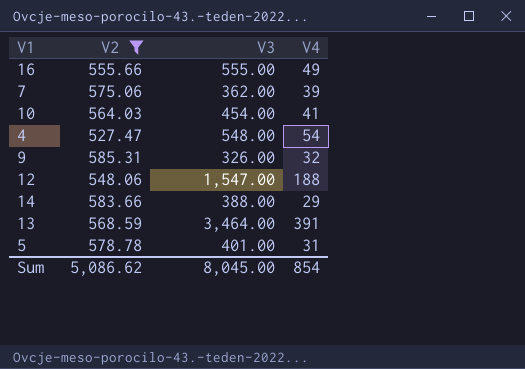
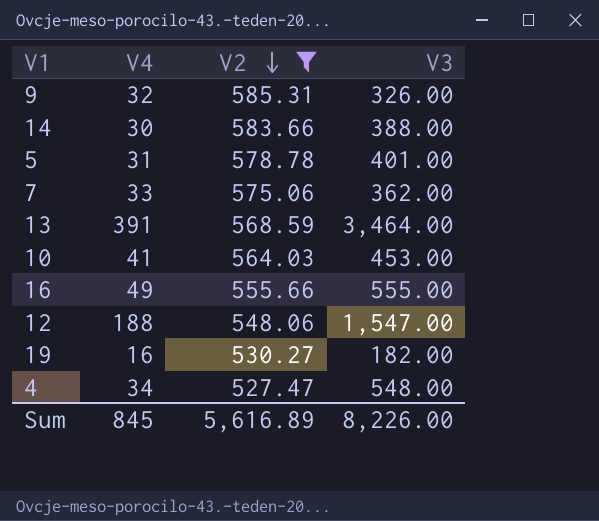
row order: none -> V2 descending
column V4 | position: 4 -> 2
14 | V4: 29 -> 30
7 | V4: 39 -> 33
10 | V3: 454.00 -> 453.00
row 19: none -> 16 | 530.27 | 182.00
4 | V4: 54 -> 34
Sum | V4: 854 -> 845
Sum | V2: 5,086.62 -> 5,616.89
Sum | V3: 8,045.00 -> 8,226.00

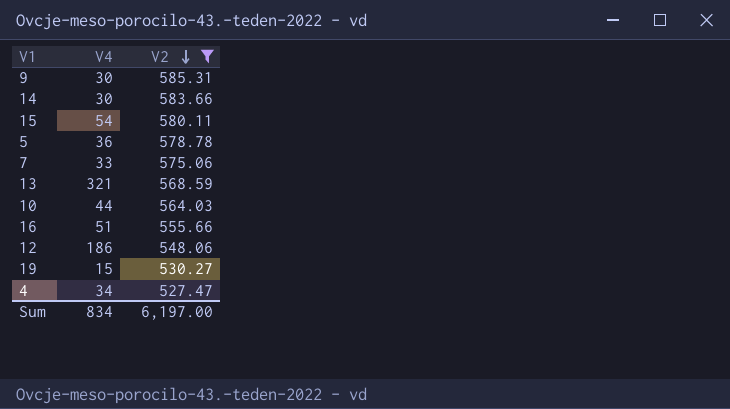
column V3 | position: 4 -> none
9 | V4: 32 -> 30
row 15: none -> 54 | 580.11
5 | V4: 31 -> 36
13 | V4: 391 -> 321
10 | V4: 41 -> 44
16 | V4: 49 -> 51
12 | V4: 188 -> 186
19 | V4: 16 -> 15
Sum | V4: 845 -> 834
Sum | V2: 5,616.89 -> 6,197.00

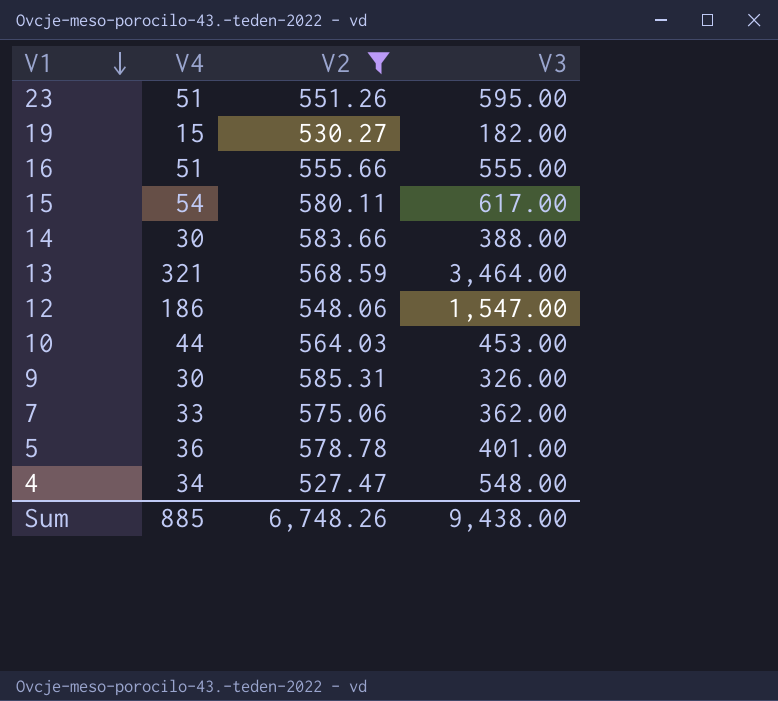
row order: V2 descending -> V1 descending
column V3 | position: none -> 4
row 23: none -> 51 | 551.26 | 595.00
Sum | V4: 834 -> 885
Sum | V2: 6,197.00 -> 6,748.26

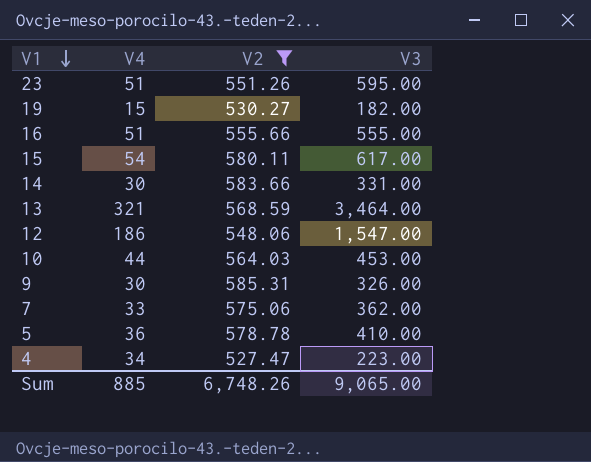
14 | V3: 388.00 -> 331.00
5 | V3: 401.00 -> 410.00
4 | V3: 548.00 -> 223.00
Sum | V3: 9,438.00 -> 9,065.00

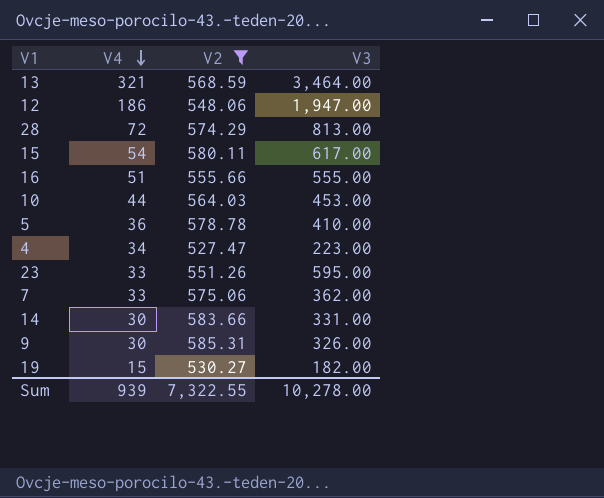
row order: V1 descending -> V4 descending
12 | V3: 1,547.00 -> 1,947.00
row 28: none -> 72 | 574.29 | 813.00
23 | V4: 51 -> 33
Sum | V4: 885 -> 939
Sum | V2: 6,748.26 -> 7,322.55
Sum | V3: 9,065.00 -> 10,278.00

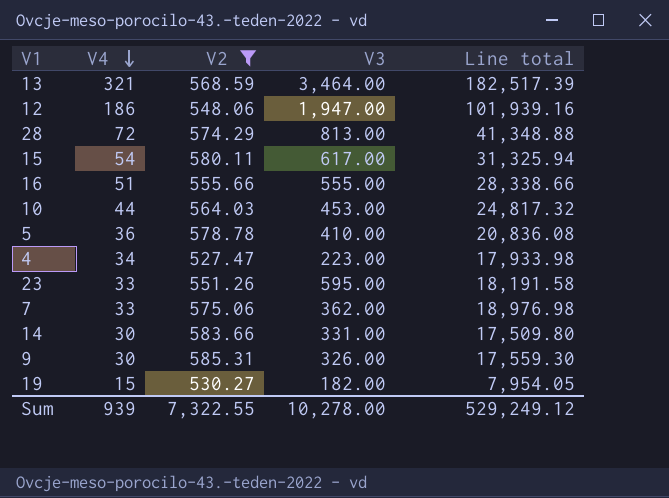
column Line total | formula: none -> [V4] * [V2]

